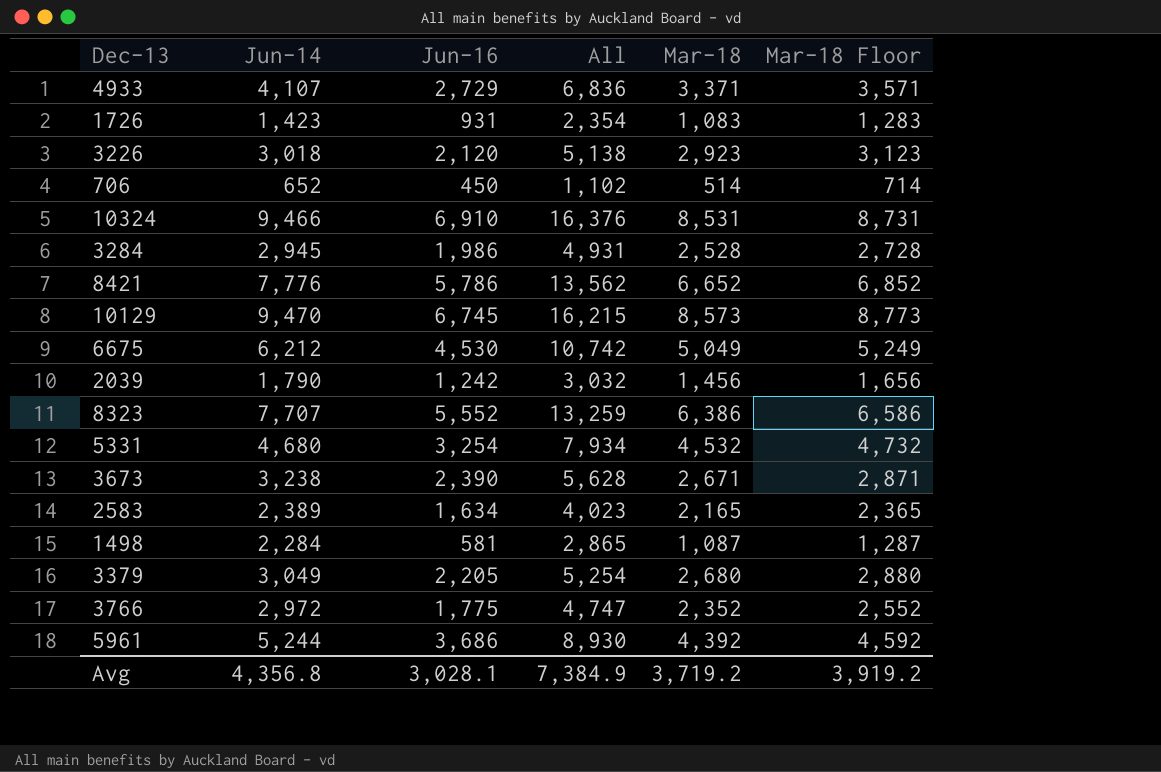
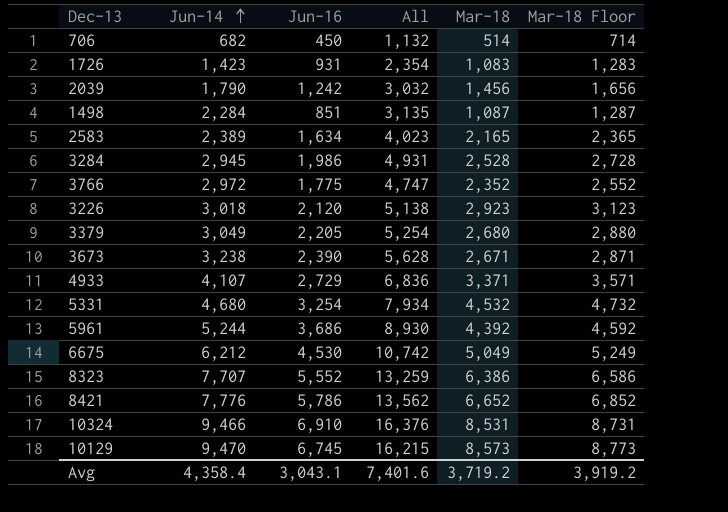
row order: none -> Jun-14 ascending
706 | Jun-14: 652 -> 682
706 | All: 1,102 -> 1,132
1498 | Jun-16: 581 -> 851
1498 | All: 2,865 -> 3,135
Avg | Jun-14: 4,356.8 -> 4,358.4
Avg | Jun-16: 3,028.1 -> 3,043.1
Avg | All: 7,384.9 -> 7,401.6

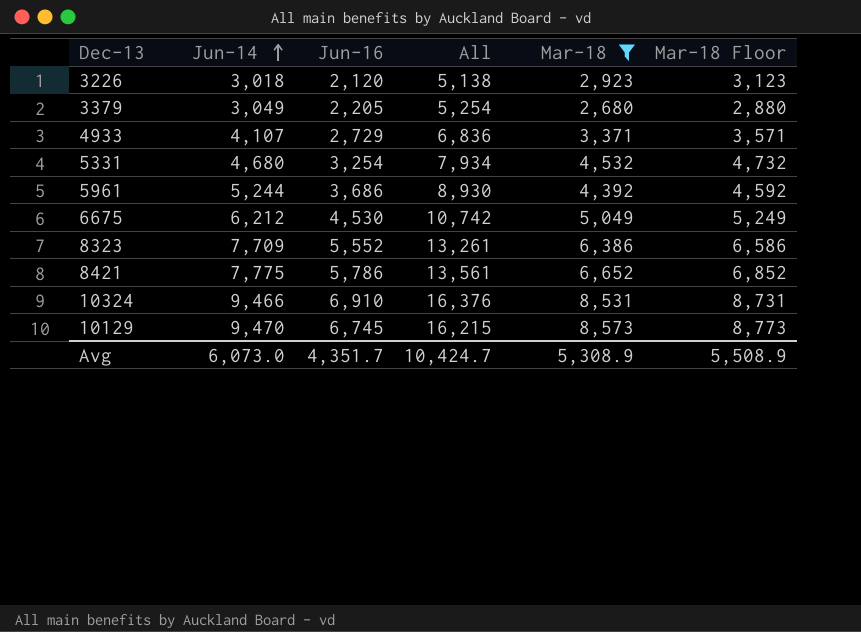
filter: none -> Mar-18 >= 2,680
8323 | Jun-14: 7,707 -> 7,709
8323 | All: 13,259 -> 13,261
8421 | Jun-14: 7,776 -> 7,775
8421 | All: 13,562 -> 13,561
Avg | Jun-14: 4,358.4 -> 6,073.0
Avg | Jun-16: 3,043.1 -> 4,351.7
Avg | All: 7,401.6 -> 10,424.7
Avg | Mar-18: 3,719.2 -> 5,308.9
Avg | Mar-18 Floor: 3,919.2 -> 5,508.9

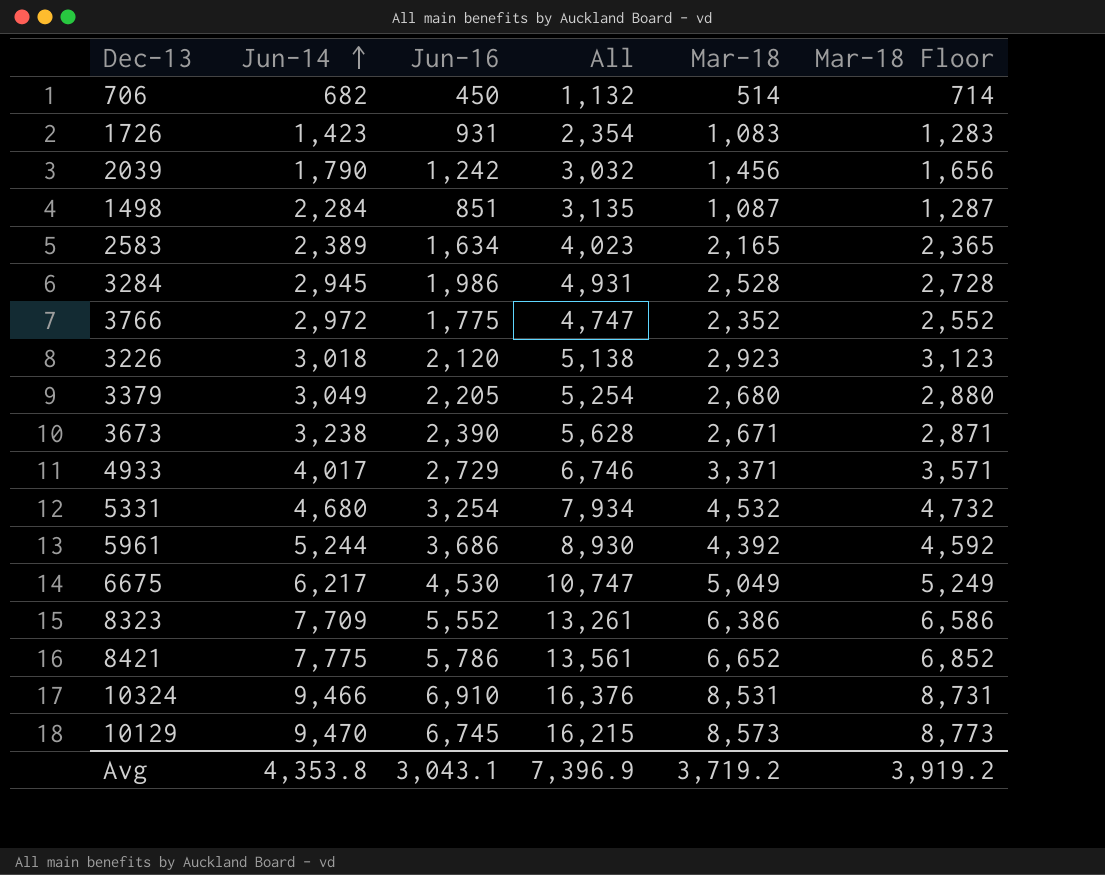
filter: Mar-18 >= 2,680 -> none
4933 | Jun-14: 4,107 -> 4,017
4933 | All: 6,836 -> 6,746
6675 | Jun-14: 6,212 -> 6,217
6675 | All: 10,742 -> 10,747
Avg | Jun-14: 6,073.0 -> 4,353.8
Avg | Jun-16: 4,351.7 -> 3,043.1
Avg | All: 10,424.7 -> 7,396.9
Avg | Mar-18: 5,308.9 -> 3,719.2
Avg | Mar-18 Floor: 5,508.9 -> 3,919.2

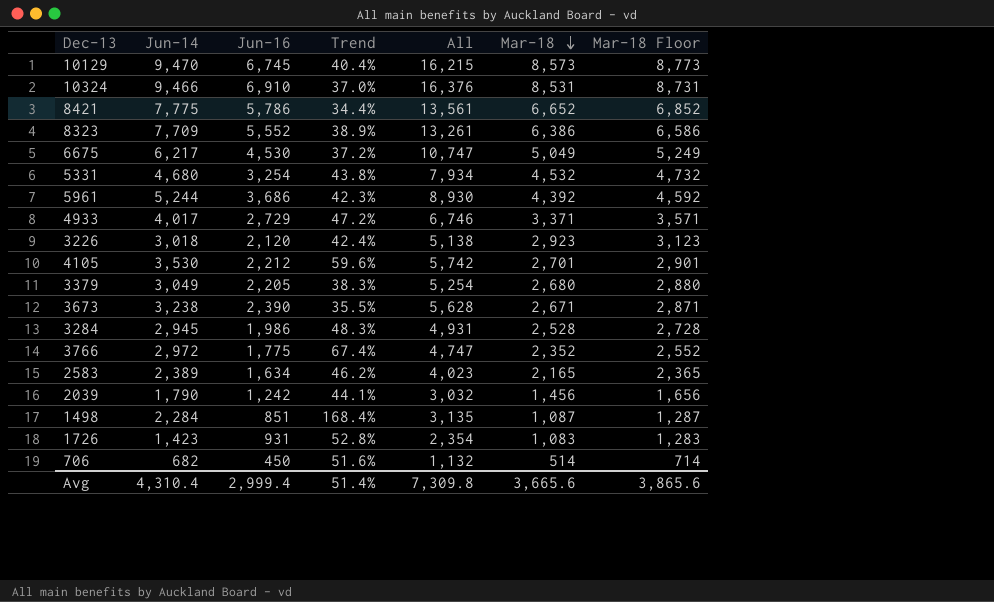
row order: Jun-14 ascending -> Mar-18 descending
column Trend | formula: none -> ([Jun-14] - [Jun-16]) / [Jun-16]
row 4105: none -> 3,530 | 2,212 | 59.6% | 5,742 | 2,701 | 2,901
Avg | Jun-14: 4,353.8 -> 4,310.4
Avg | Jun-16: 3,043.1 -> 2,999.4
Avg | All: 7,396.9 -> 7,309.8
Avg | Mar-18: 3,719.2 -> 3,665.6
Avg | Mar-18 Floor: 3,919.2 -> 3,865.6

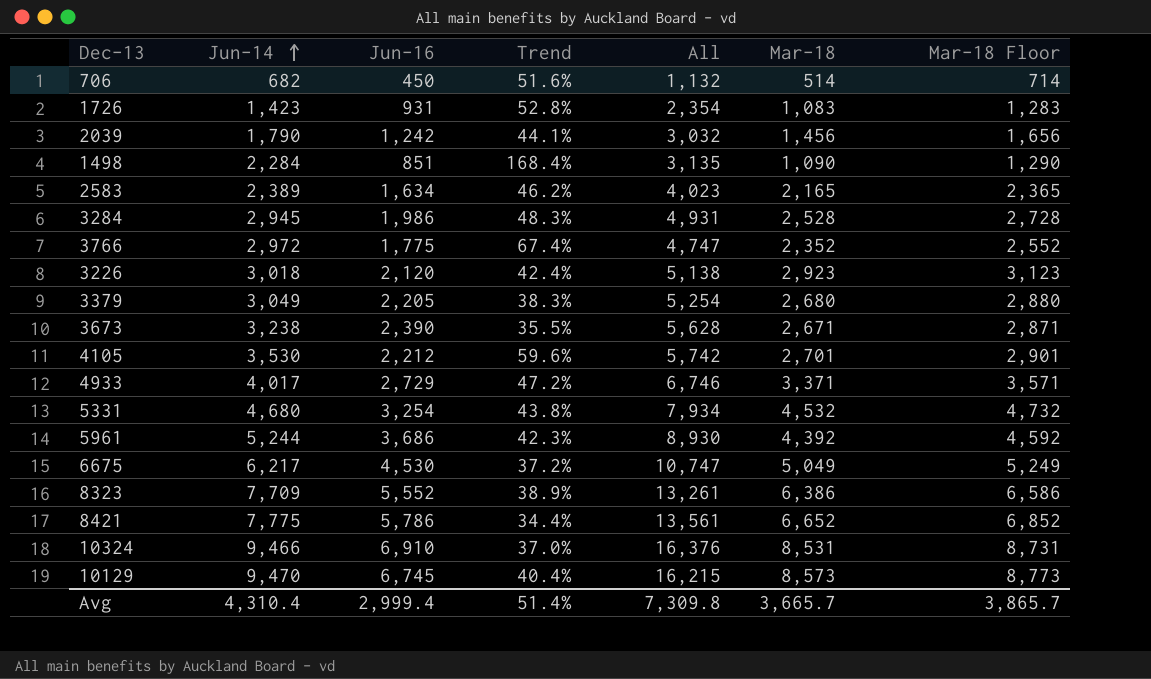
row order: Mar-18 descending -> Jun-14 ascending
1498 | Mar-18: 1,087 -> 1,090
1498 | Mar-18 Floor: 1,287 -> 1,290
Avg | Mar-18: 3,665.6 -> 3,665.7
Avg | Mar-18 Floor: 3,865.6 -> 3,865.7

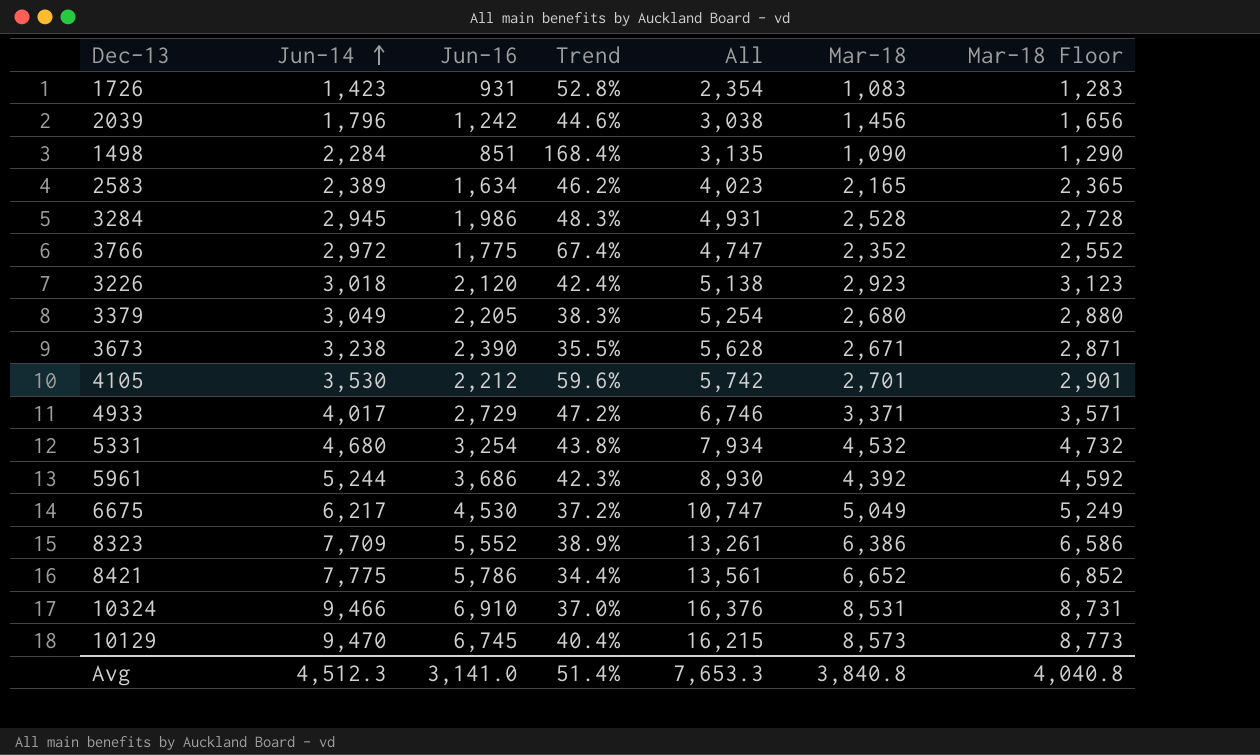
row 706: 682 | 450 | 51.6% | 1,132 | 514 | 714 -> none
2039 | Jun-14: 1,790 -> 1,796
2039 | Trend: 44.1% -> 44.6%
2039 | All: 3,032 -> 3,038
Avg | Jun-14: 4,310.4 -> 4,512.3
Avg | Jun-16: 2,999.4 -> 3,141.0
Avg | All: 7,309.8 -> 7,653.3
Avg | Mar-18: 3,665.7 -> 3,840.8
Avg | Mar-18 Floor: 3,865.7 -> 4,040.8

